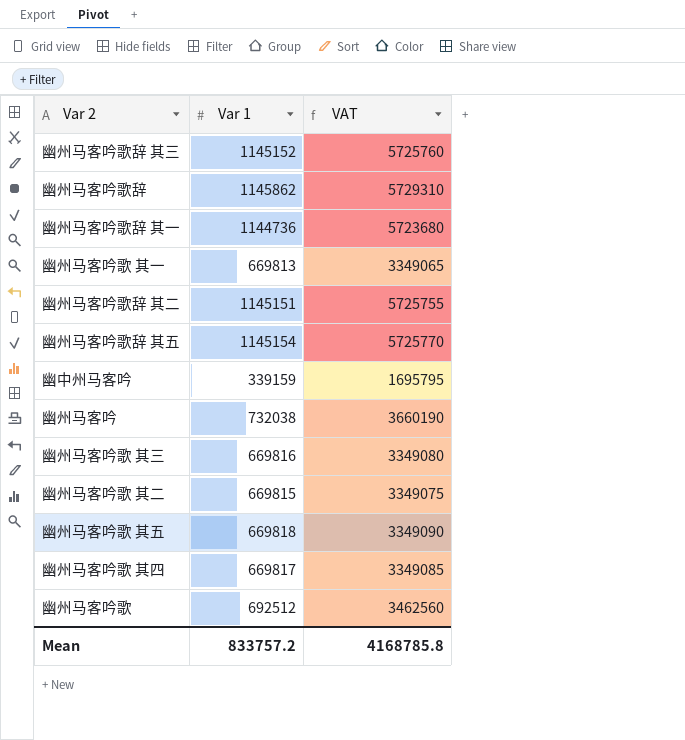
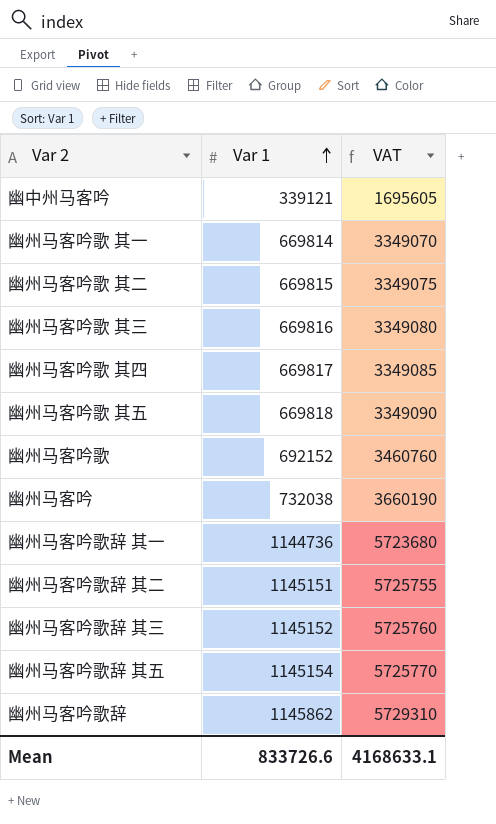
row order: none -> Var 1 ascending
幽中州马客吟 | Var 1: 339159 -> 339121
幽中州马客吟 | VAT: 1695795 -> 1695605
幽州马客吟歌 其一 | Var 1: 669813 -> 669814
幽州马客吟歌 其一 | VAT: 3349065 -> 3349070
幽州马客吟歌 | Var 1: 692512 -> 692152
幽州马客吟歌 | VAT: 3462560 -> 3460760
Mean | Var 1: 833757.2 -> 833726.6
Mean | VAT: 4168785.8 -> 4168633.1

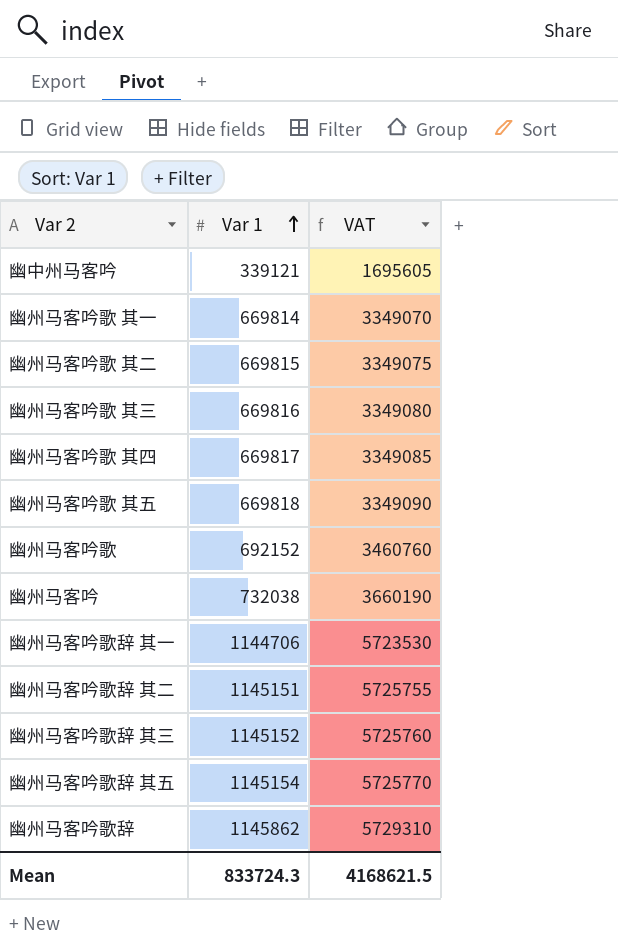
幽州马客吟歌辞 其一 | Var 1: 1144736 -> 1144706
幽州马客吟歌辞 其一 | VAT: 5723680 -> 5723530
Mean | Var 1: 833726.6 -> 833724.3
Mean | VAT: 4168633.1 -> 4168621.5

